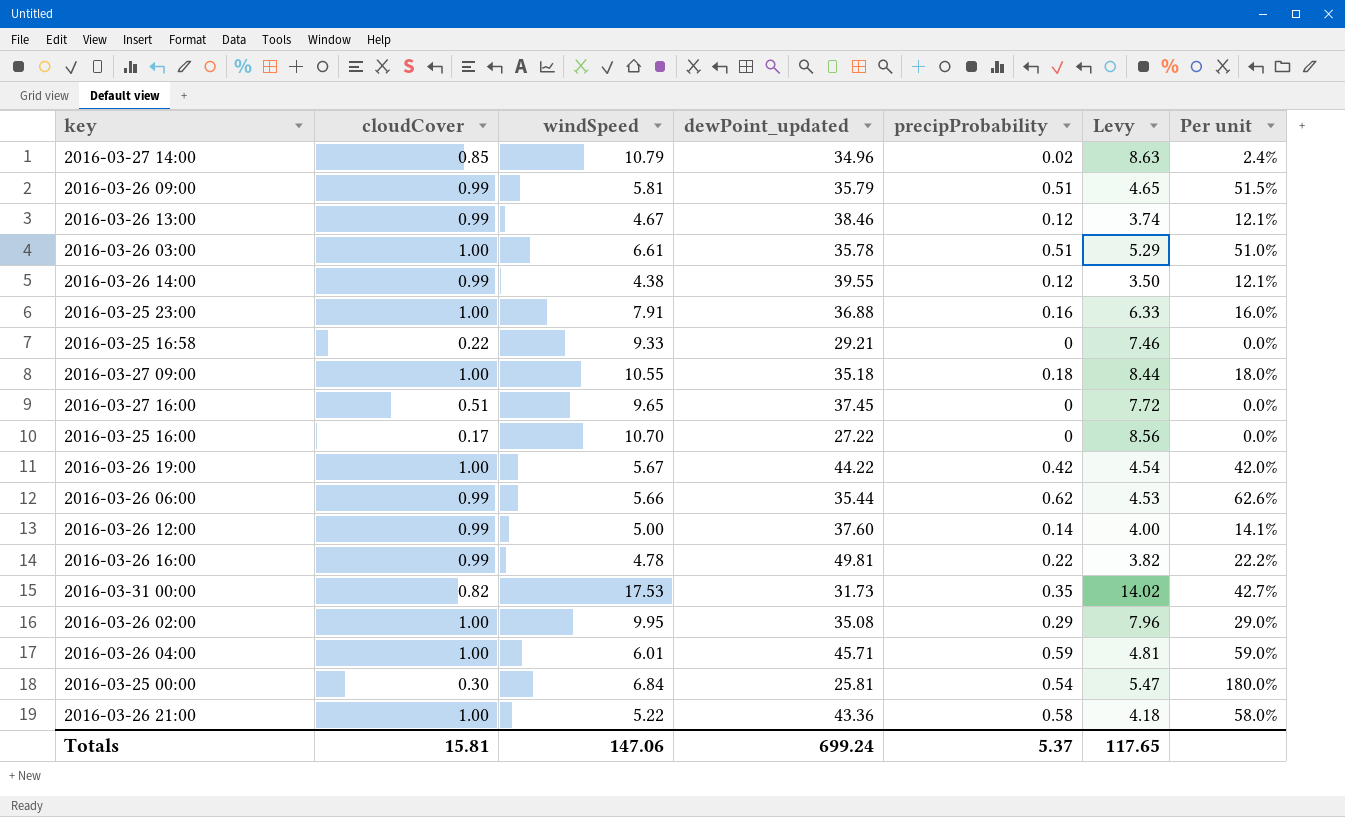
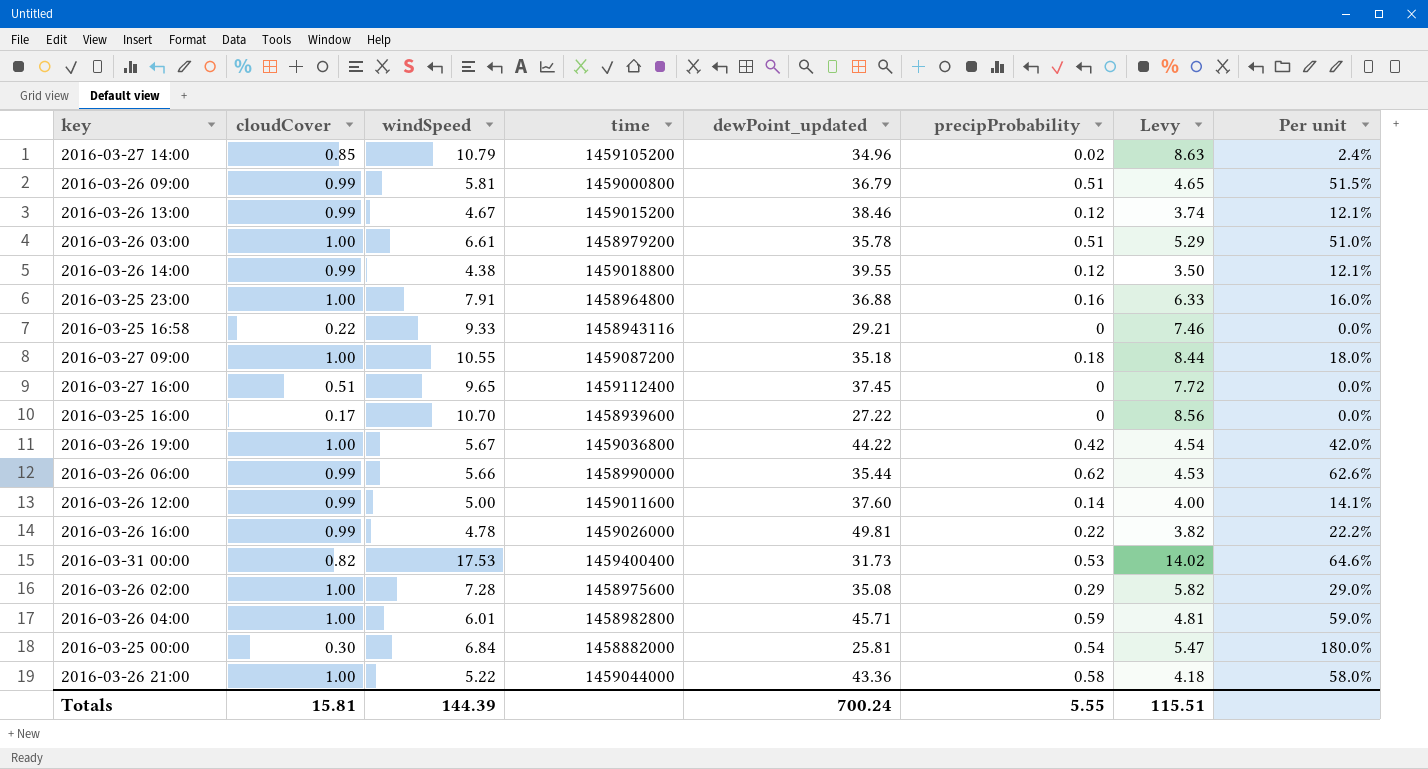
column time | position: none -> 4
2016-03-26 09:00 | dewPoint_updated: 35.79 -> 36.79
2016-03-31 00:00 | precipProbability: 0.35 -> 0.53
2016-03-31 00:00 | Per unit: 42.7% -> 64.6%
2016-03-26 02:00 | windSpeed: 9.95 -> 7.28
2016-03-26 02:00 | Levy: 7.96 -> 5.82
Totals | windSpeed: 147.06 -> 144.39
Totals | dewPoint_updated: 699.24 -> 700.24
Totals | precipProbability: 5.37 -> 5.55
Totals | Levy: 117.65 -> 115.51

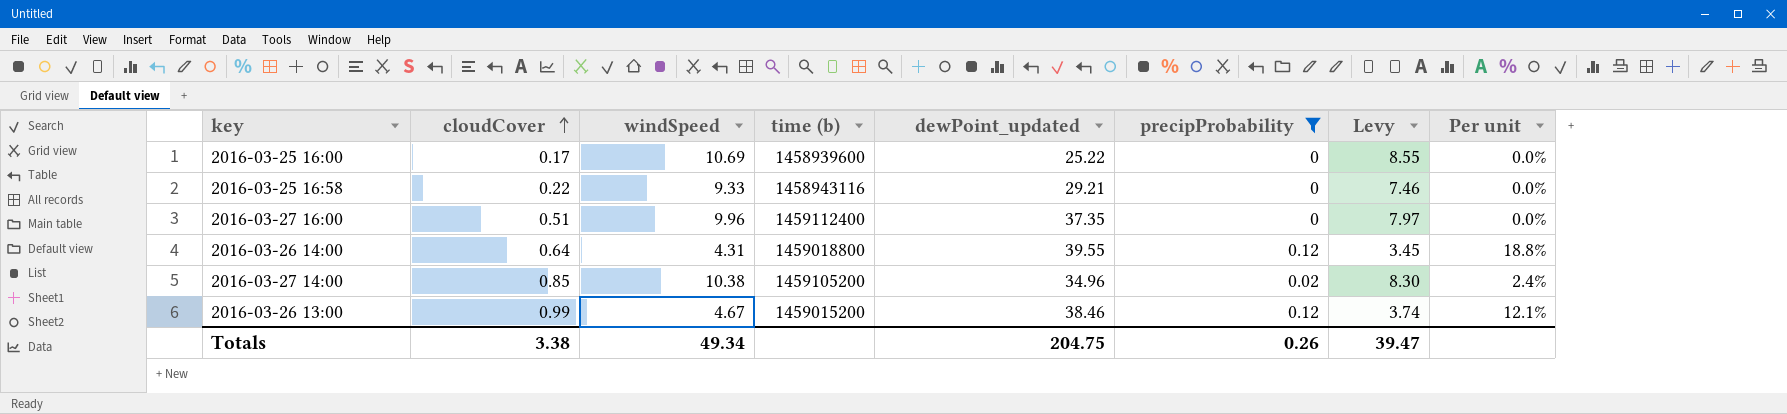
filter: none -> precipProbability <= 0.12
row order: none -> cloudCover ascending
column name: time -> time (b)
2016-03-25 16:00 | windSpeed: 10.70 -> 10.69
2016-03-25 16:00 | dewPoint_updated: 27.22 -> 25.22
2016-03-25 16:00 | Levy: 8.56 -> 8.55
2016-03-27 16:00 | windSpeed: 9.65 -> 9.96
2016-03-27 16:00 | dewPoint_updated: 37.45 -> 37.35
2016-03-27 16:00 | Levy: 7.72 -> 7.97
2016-03-26 14:00 | cloudCover: 0.99 -> 0.64
2016-03-26 14:00 | windSpeed: 4.38 -> 4.31
2016-03-26 14:00 | Levy: 3.50 -> 3.45
2016-03-26 14:00 | Per unit: 12.1% -> 18.8%
2016-03-27 14:00 | windSpeed: 10.79 -> 10.38
2016-03-27 14:00 | Levy: 8.63 -> 8.30
Totals | cloudCover: 15.81 -> 3.38
Totals | windSpeed: 144.39 -> 49.34
Totals | dewPoint_updated: 700.24 -> 204.75
Totals | precipProbability: 5.55 -> 0.26
Totals | Levy: 115.51 -> 39.47

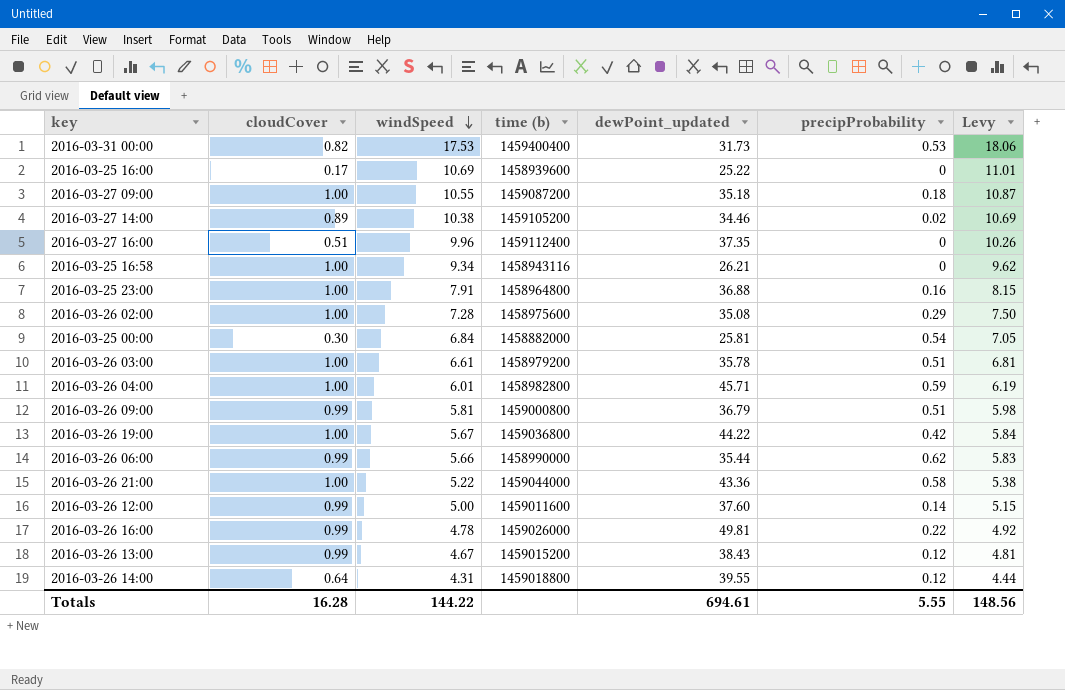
filter: precipProbability <= 0.12 -> none
row order: cloudCover ascending -> windSpeed descending
column Per unit | formula: [precipProbability] / [cloudCover] -> none
column Levy | formula: [windSpeed] * 0.8 -> [windSpeed] * 1.03
2016-03-27 14:00 | cloudCover: 0.85 -> 0.89
2016-03-27 14:00 | dewPoint_updated: 34.96 -> 34.46
2016-03-25 16:58 | cloudCover: 0.22 -> 1.00
2016-03-25 16:58 | windSpeed: 9.33 -> 9.34
2016-03-25 16:58 | dewPoint_updated: 29.21 -> 26.21
2016-03-26 13:00 | dewPoint_updated: 38.46 -> 38.43
Totals | cloudCover: 3.38 -> 16.28
Totals | windSpeed: 49.34 -> 144.22
Totals | dewPoint_updated: 204.75 -> 694.61
Totals | precipProbability: 0.26 -> 5.55
Totals | Levy: 39.47 -> 148.56

